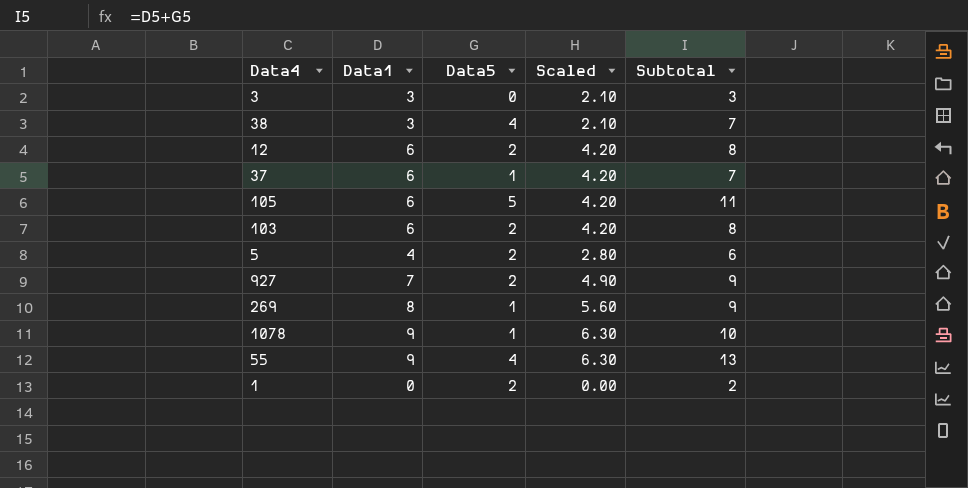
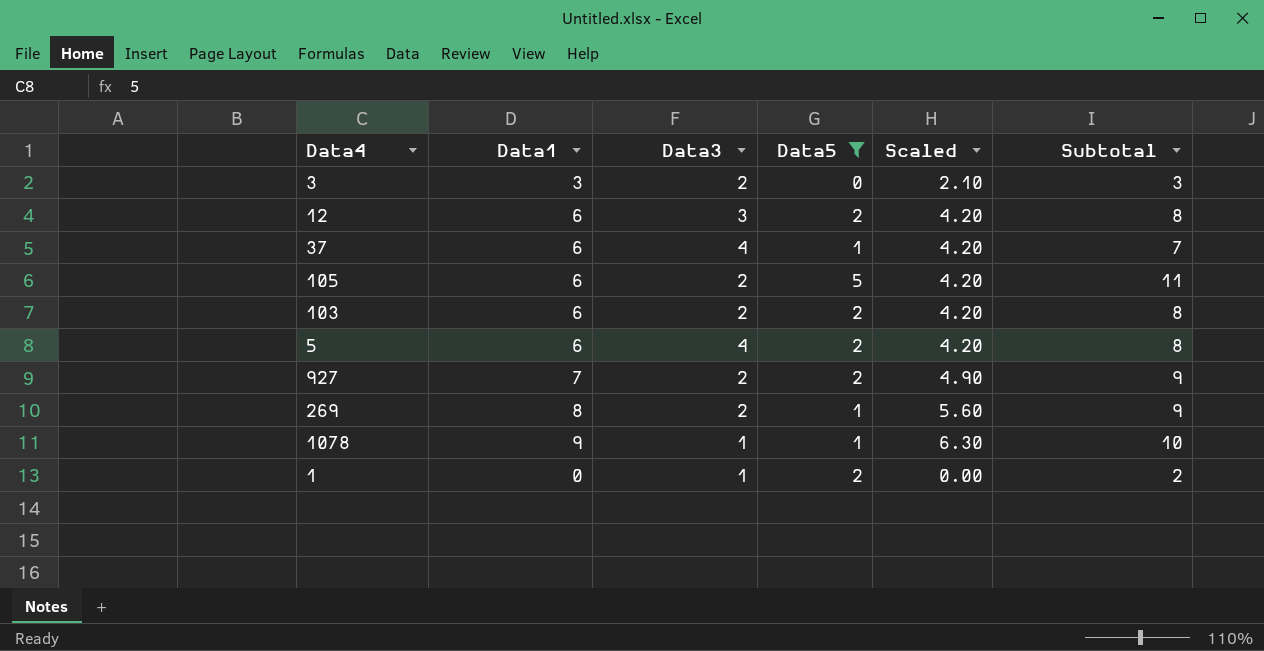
filter: none -> Data5 != 4
column Data3 | position: none -> 3
5 | Data1: 4 -> 6
5 | Scaled: 2.80 -> 4.20
5 | Subtotal: 6 -> 8

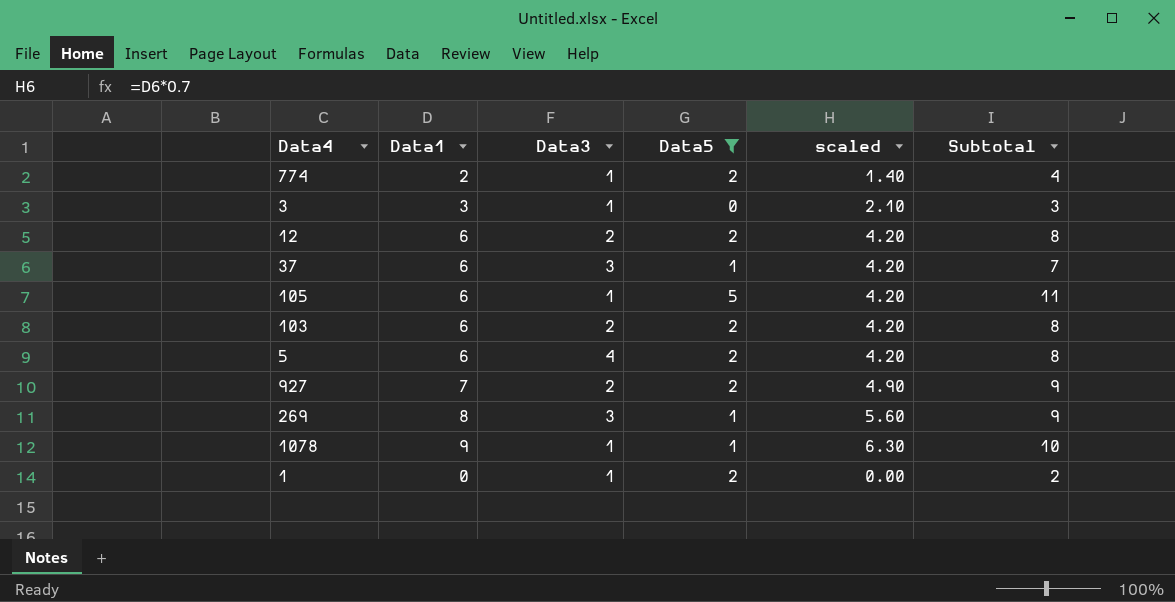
column name: Scaled -> scaled
row 774: none -> 2 | 1 | 2 | 1.40 | 4
3 | Data3: 2 -> 1
12 | Data3: 3 -> 2
37 | Data3: 4 -> 3
105 | Data3: 2 -> 1
269 | Data3: 2 -> 3

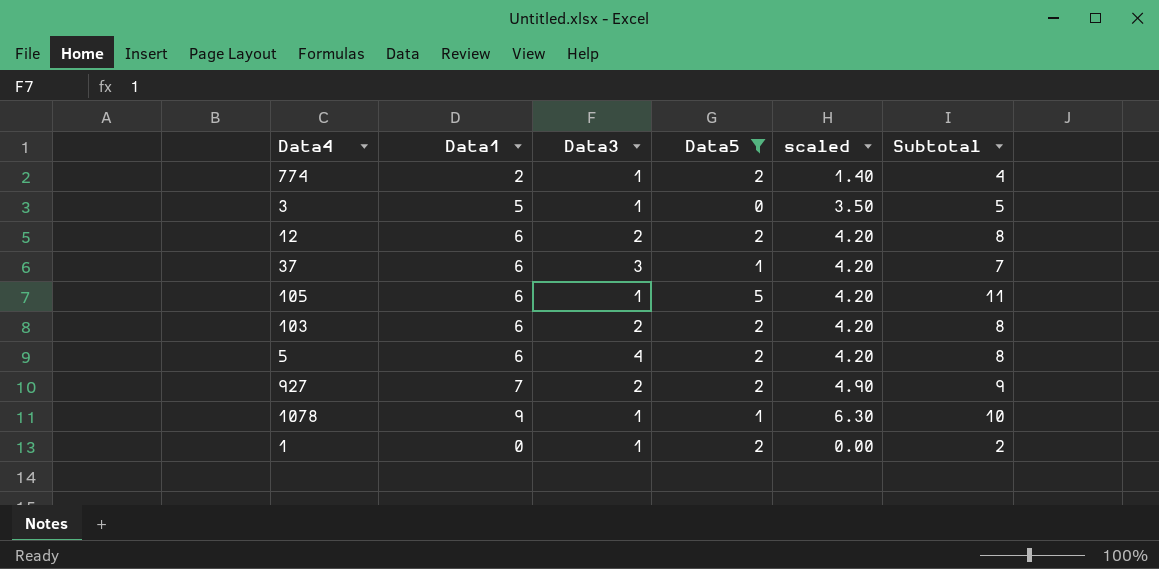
row 269: 8 | 3 | 1 | 5.60 | 9 -> none
3 | Data1: 3 -> 5
3 | scaled: 2.10 -> 3.50
3 | Subtotal: 3 -> 5

